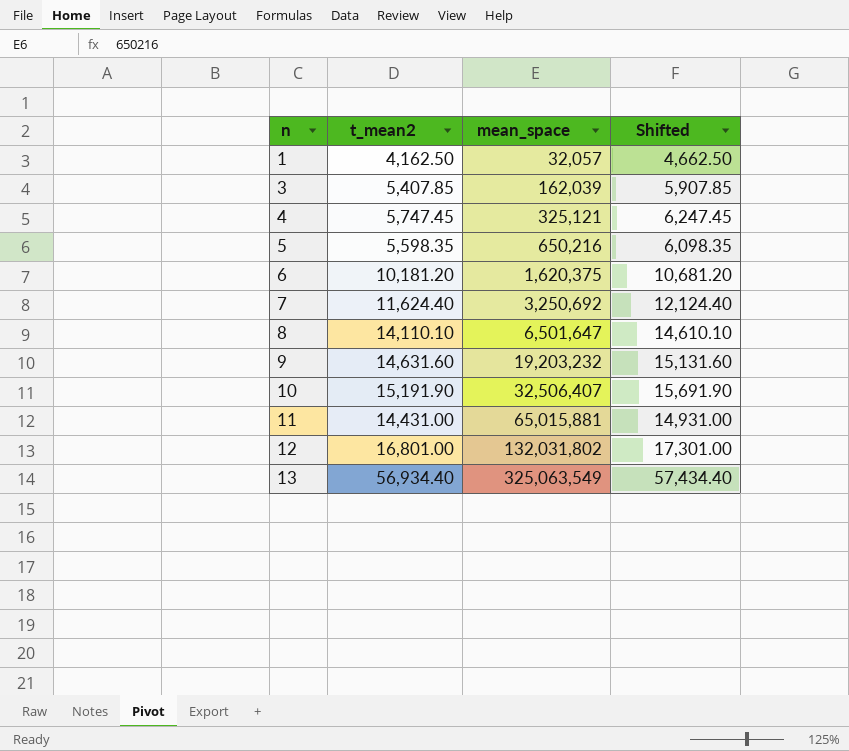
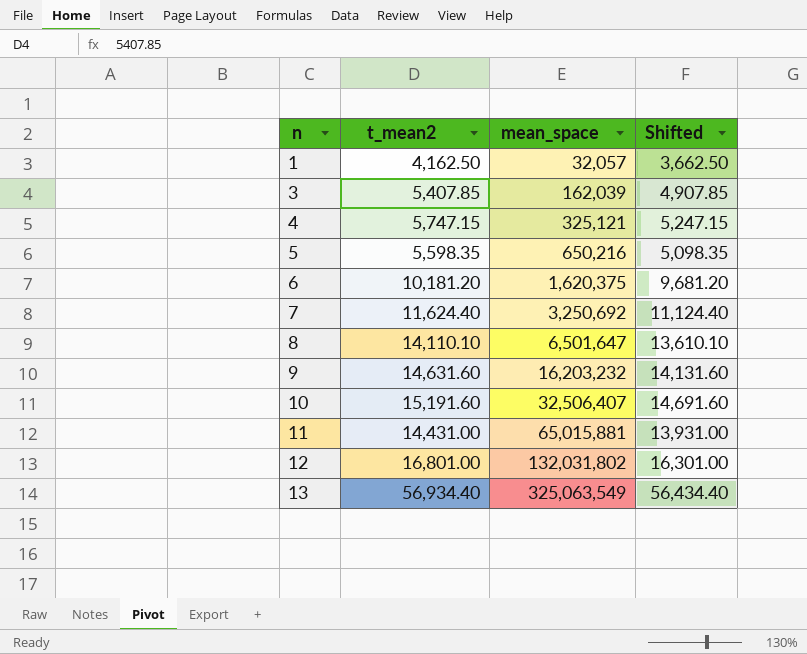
column Shifted | formula: [t_mean2] + 500 -> [t_mean2] - 500
4 | t_mean2: 5,747.45 -> 5,747.15
9 | mean_space: 19,203,232 -> 16,203,232
10 | t_mean2: 15,191.90 -> 15,191.60

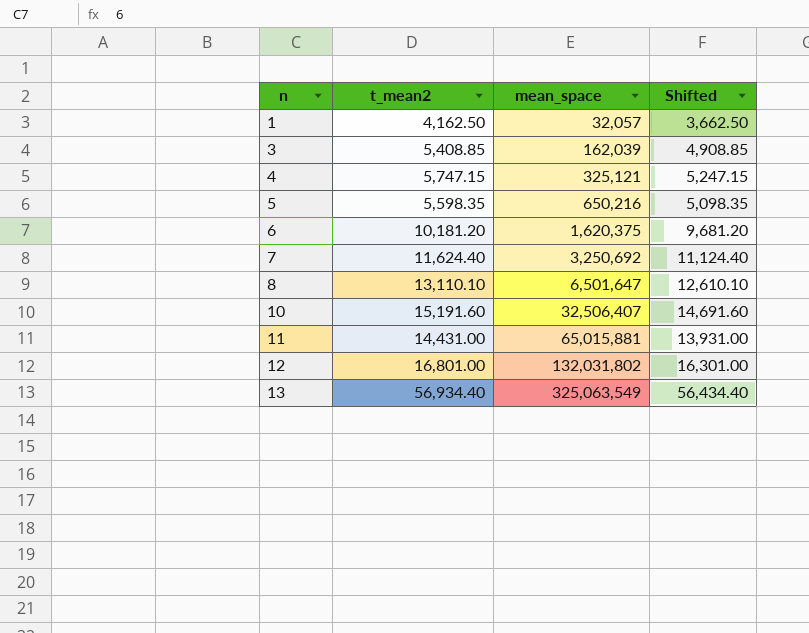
row 9: 14,631.60 | 16,203,232 | 14,131.60 -> none
3 | t_mean2: 5,407.85 -> 5,408.85
3 | Shifted: 4,907.85 -> 4,908.85
8 | t_mean2: 14,110.10 -> 13,110.10
8 | Shifted: 13,610.10 -> 12,610.10

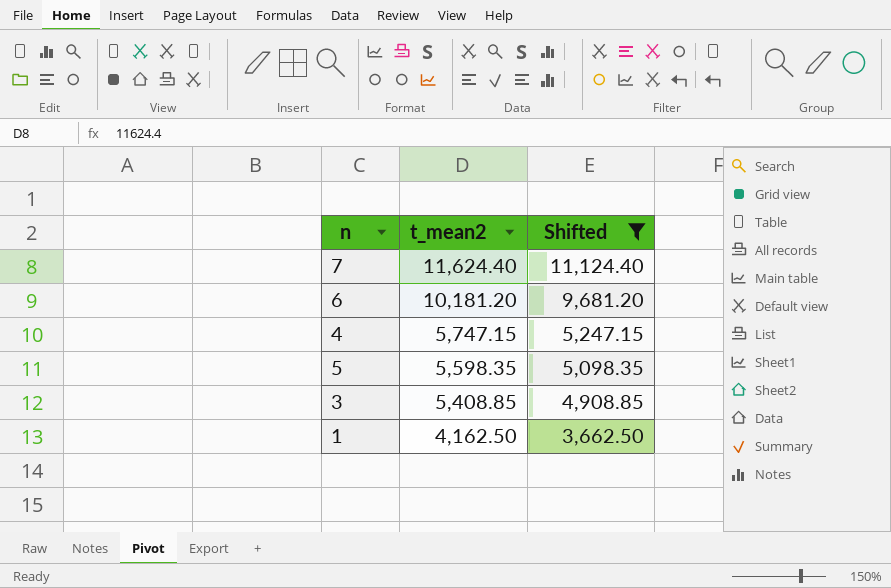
filter: none -> Shifted <= 11,124.40
row order: n ascending -> t_mean2 descending
column mean_space | position: 3 -> none

